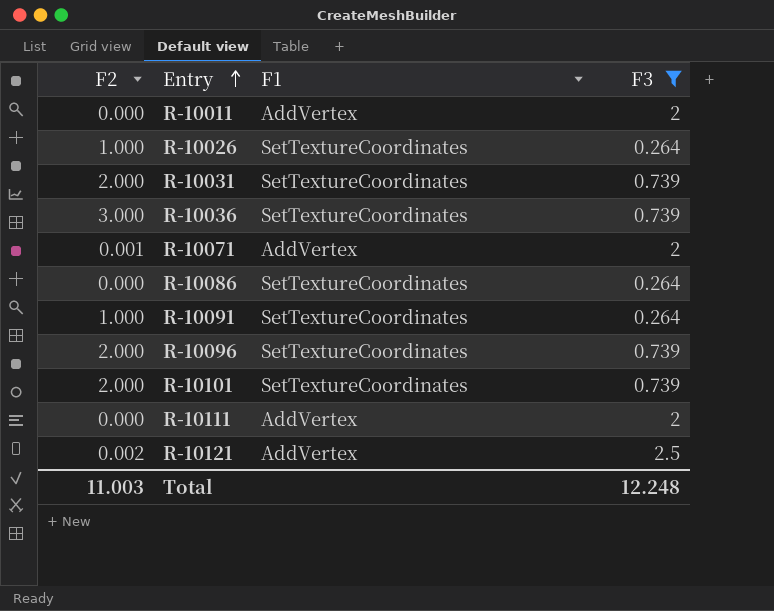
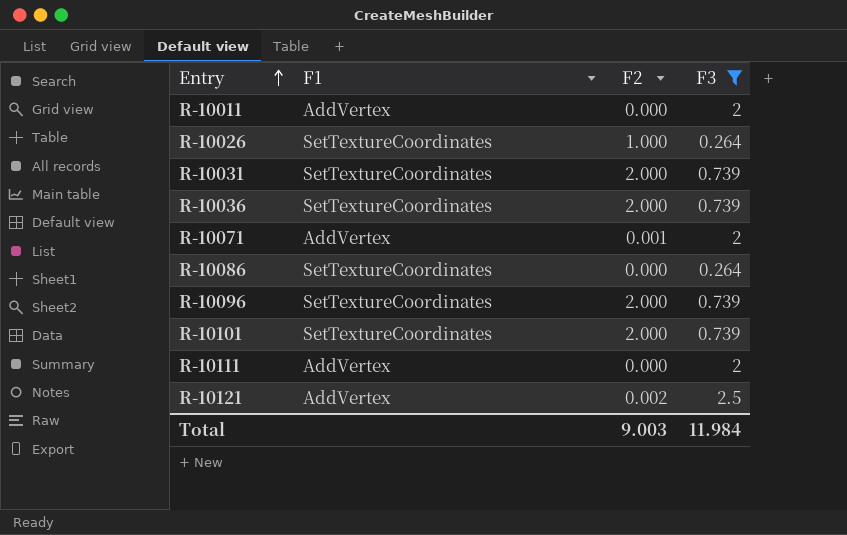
column F2 | position: 1 -> 3
row R-10091: 1.000 | SetTextureCoordinates | 0.264 -> none
R-10036 | F2: 3.000 -> 2.000
Total | F2: 11.003 -> 9.003
Total | F3: 12.248 -> 11.984

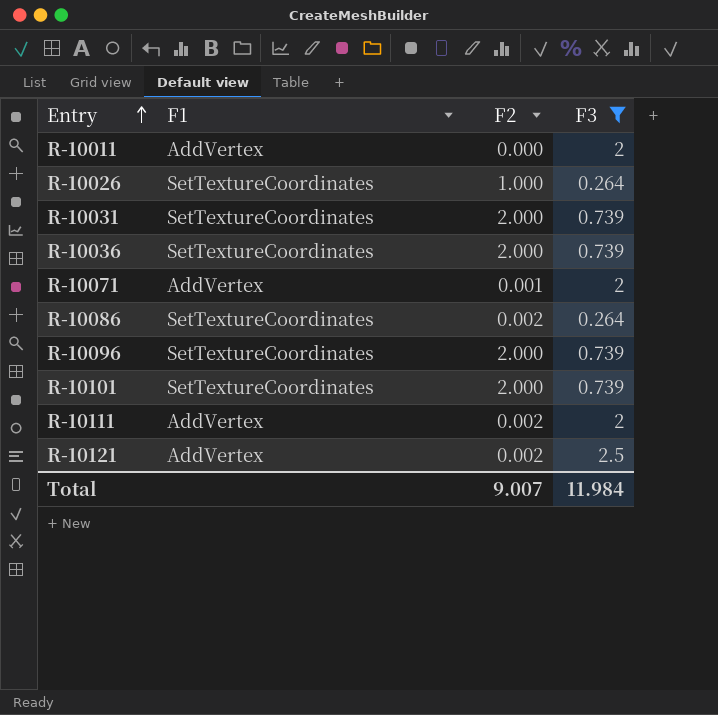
R-10086 | F2: 0.000 -> 0.002
R-10111 | F2: 0.000 -> 0.002
Total | F2: 9.003 -> 9.007

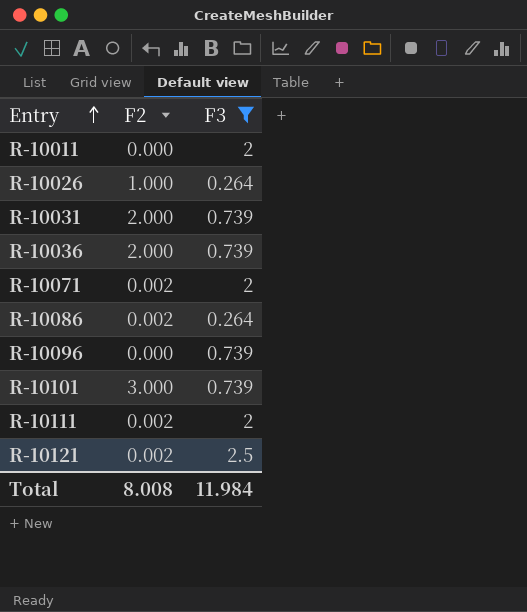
column F1 | position: 2 -> none
R-10071 | F2: 0.001 -> 0.002
R-10096 | F2: 2.000 -> 0.000
R-10101 | F2: 2.000 -> 3.000
Total | F2: 9.007 -> 8.008

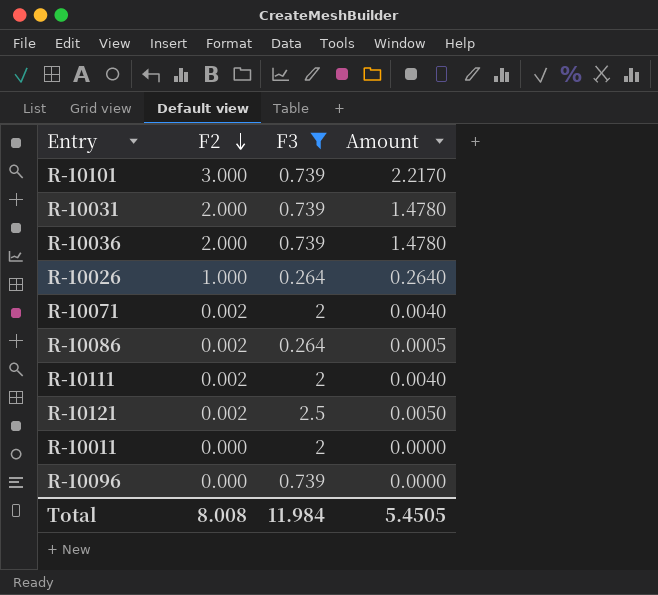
row order: Entry ascending -> F2 descending
column Amount | formula: none -> [F2] * [F3]

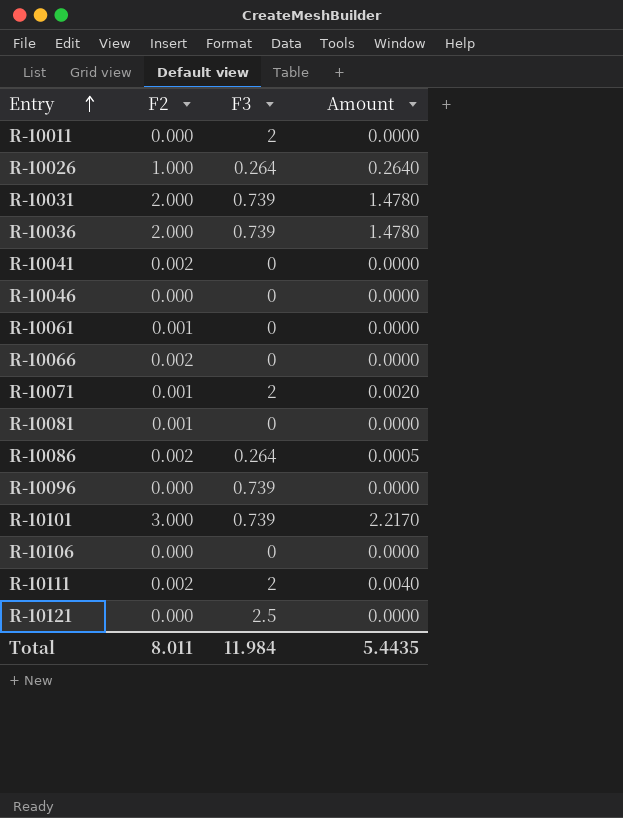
filter: F3 != 0 -> none
row order: F2 descending -> Entry ascending
R-10071 | F2: 0.002 -> 0.001
R-10071 | Amount: 0.0040 -> 0.0020
R-10121 | F2: 0.002 -> 0.000
R-10121 | Amount: 0.0050 -> 0.0000
Total | F2: 8.008 -> 8.011
Total | Amount: 5.4505 -> 5.4435

